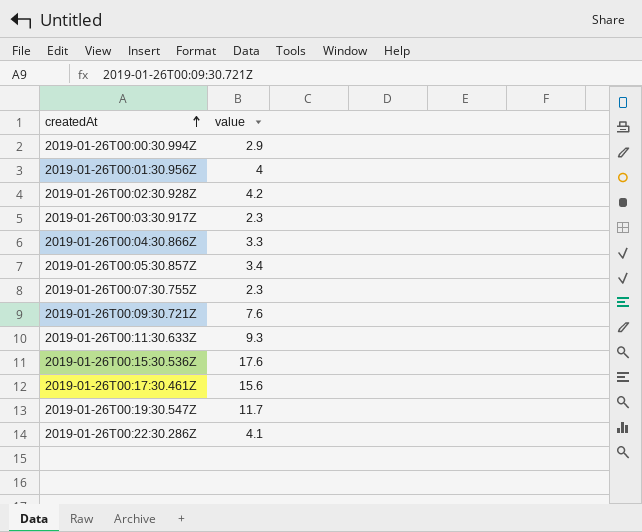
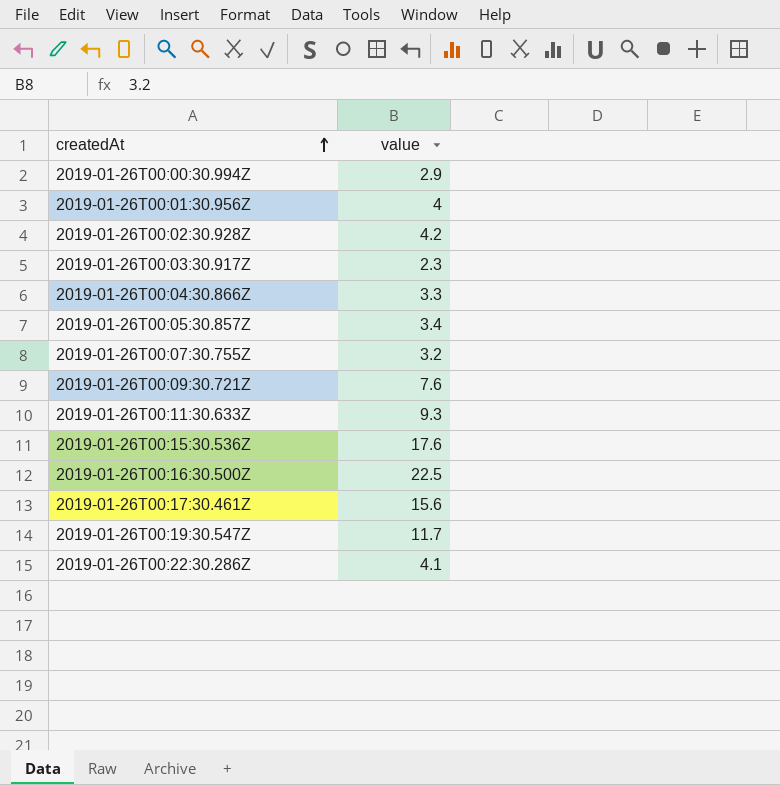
2019-01-26T00:07:30.755Z | value: 2.3 -> 3.2
row 2019-01-26T00:16:30.500Z: none -> 22.5

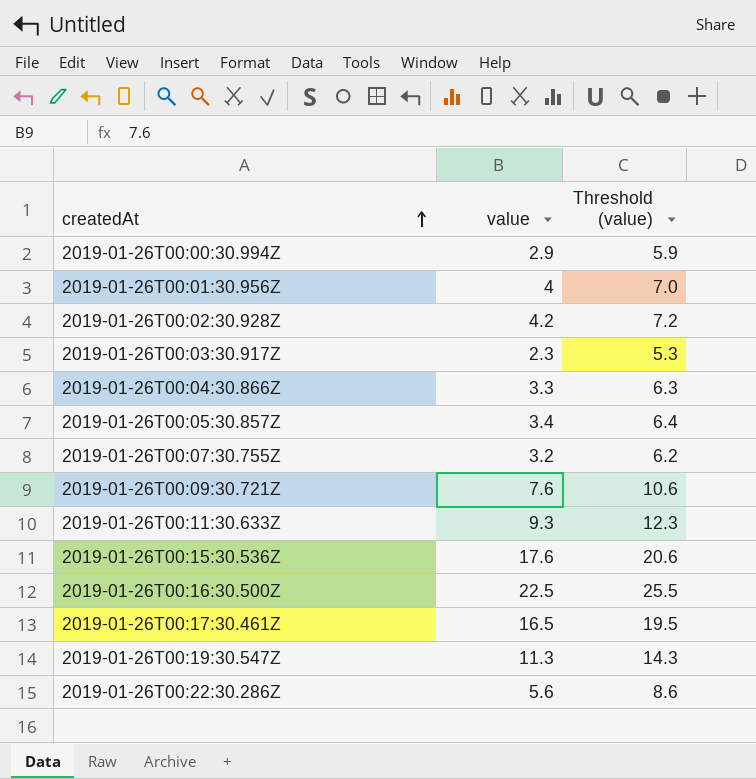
column Threshold (value) | formula: none -> [value] + 3
2019-01-26T00:17:30.461Z | value: 15.6 -> 16.5
2019-01-26T00:19:30.547Z | value: 11.7 -> 11.3
2019-01-26T00:22:30.286Z | value: 4.1 -> 5.6

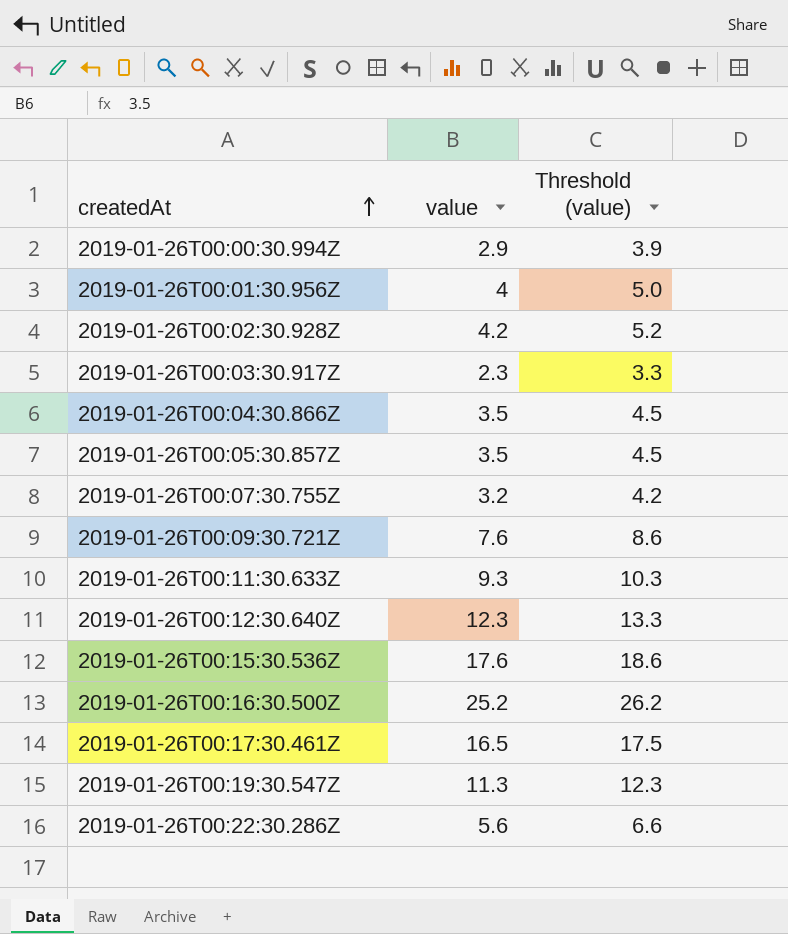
column Threshold (value) | formula: [value] + 3 -> [value] + 1
2019-01-26T00:04:30.866Z | value: 3.3 -> 3.5
2019-01-26T00:05:30.857Z | value: 3.4 -> 3.5
row 2019-01-26T00:12:30.640Z: none -> 12.3 | 13.3
2019-01-26T00:16:30.500Z | value: 22.5 -> 25.2

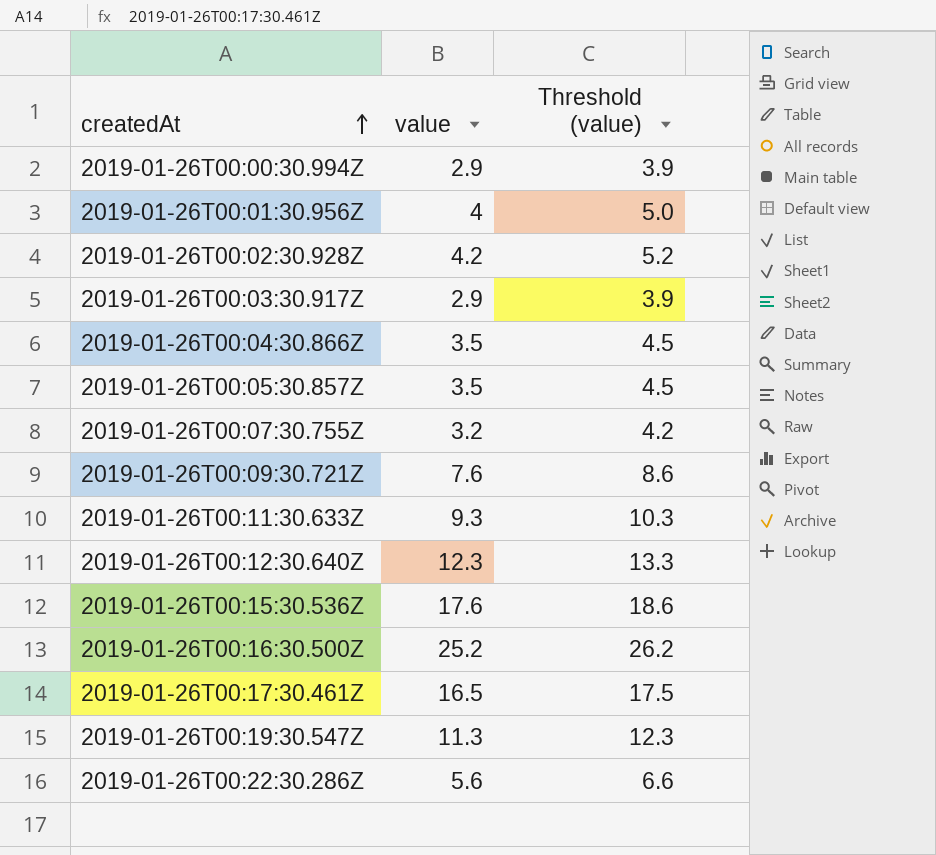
2019-01-26T00:03:30.917Z | value: 2.3 -> 2.9
2019-01-26T00:03:30.917Z | Threshold (value): 3.3 -> 3.9

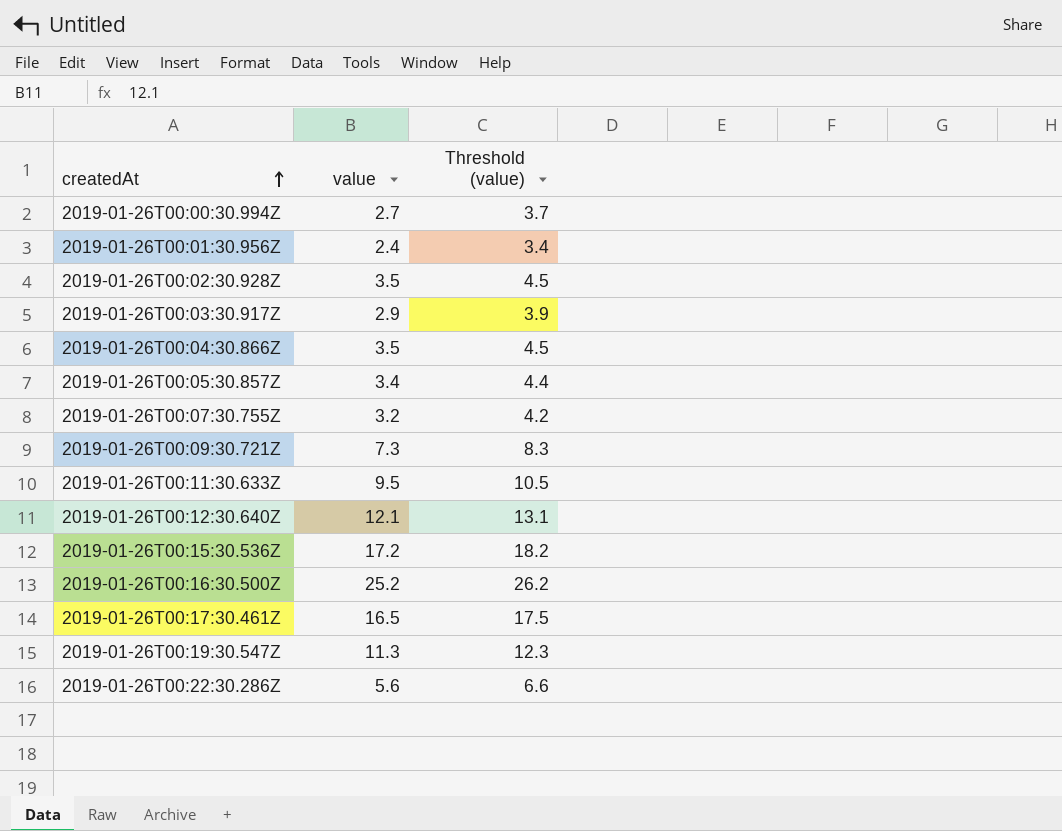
2019-01-26T00:00:30.994Z | value: 2.9 -> 2.7
2019-01-26T00:00:30.994Z | Threshold (value): 3.9 -> 3.7
2019-01-26T00:01:30.956Z | value: 4 -> 2.4
2019-01-26T00:01:30.956Z | Threshold (value): 5.0 -> 3.4
2019-01-26T00:02:30.928Z | value: 4.2 -> 3.5
2019-01-26T00:02:30.928Z | Threshold (value): 5.2 -> 4.5
2019-01-26T00:05:30.857Z | value: 3.5 -> 3.4
2019-01-26T00:05:30.857Z | Threshold (value): 4.5 -> 4.4
2019-01-26T00:09:30.721Z | value: 7.6 -> 7.3
2019-01-26T00:09:30.721Z | Threshold (value): 8.6 -> 8.3
2019-01-26T00:11:30.633Z | value: 9.3 -> 9.5
2019-01-26T00:11:30.633Z | Threshold (value): 10.3 -> 10.5
2019-01-26T00:12:30.640Z | value: 12.3 -> 12.1
2019-01-26T00:12:30.640Z | Threshold (value): 13.3 -> 13.1
2019-01-26T00:15:30.536Z | value: 17.6 -> 17.2
2019-01-26T00:15:30.536Z | Threshold (value): 18.6 -> 18.2

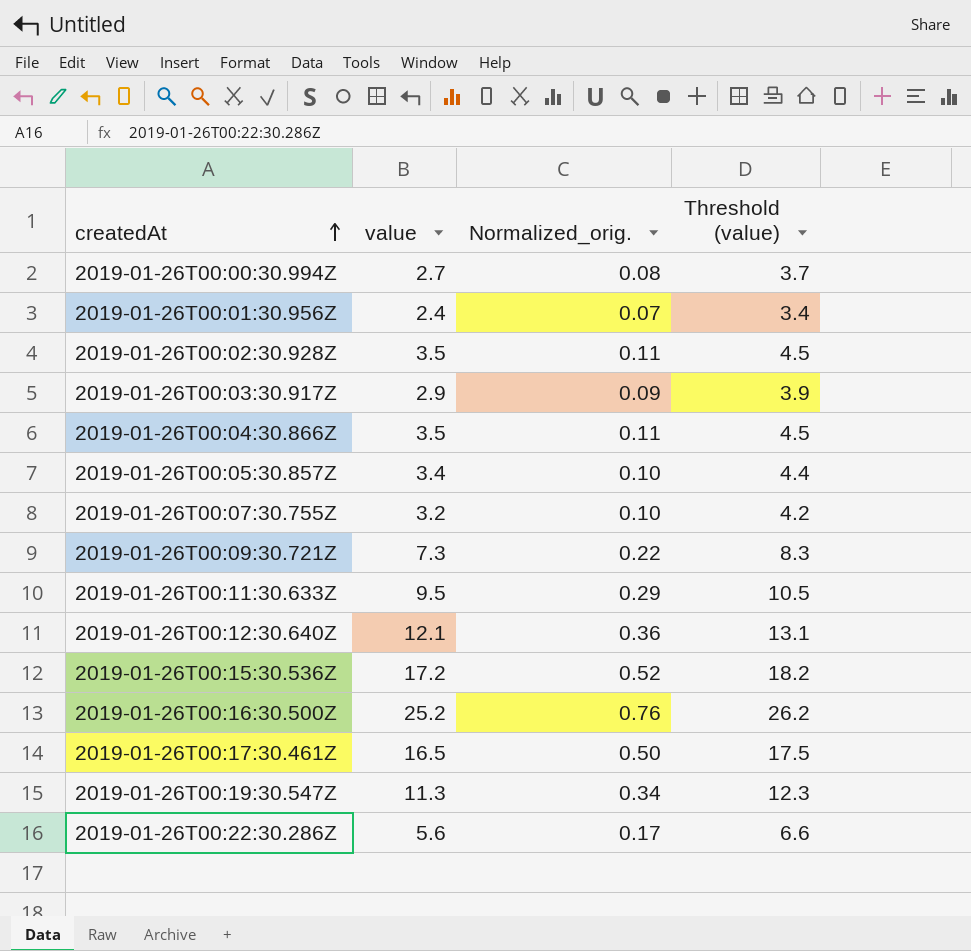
column Normalized_orig. | formula: none -> [value] * 0.03

